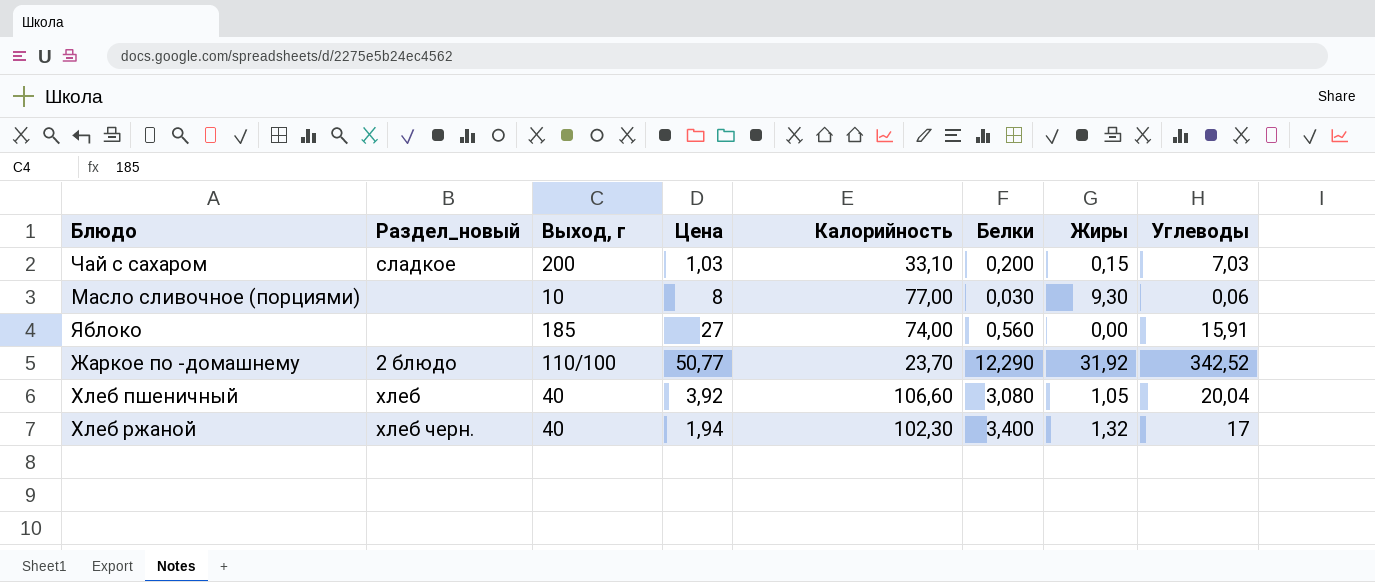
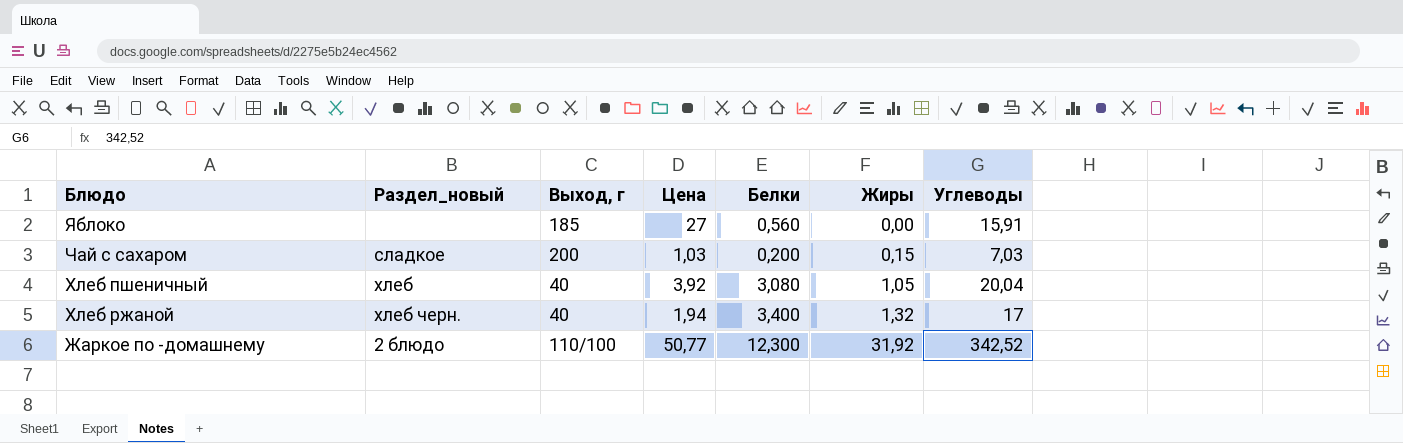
row order: none -> Жиры ascending
column Калорийность | position: 5 -> none
row Масло сливочное (порциями): none | 10 | 8 | 77,00 | 0,030 | 9,30 | 0,06 -> none
Жаркое по -домашнему | Белки: 12,290 -> 12,300

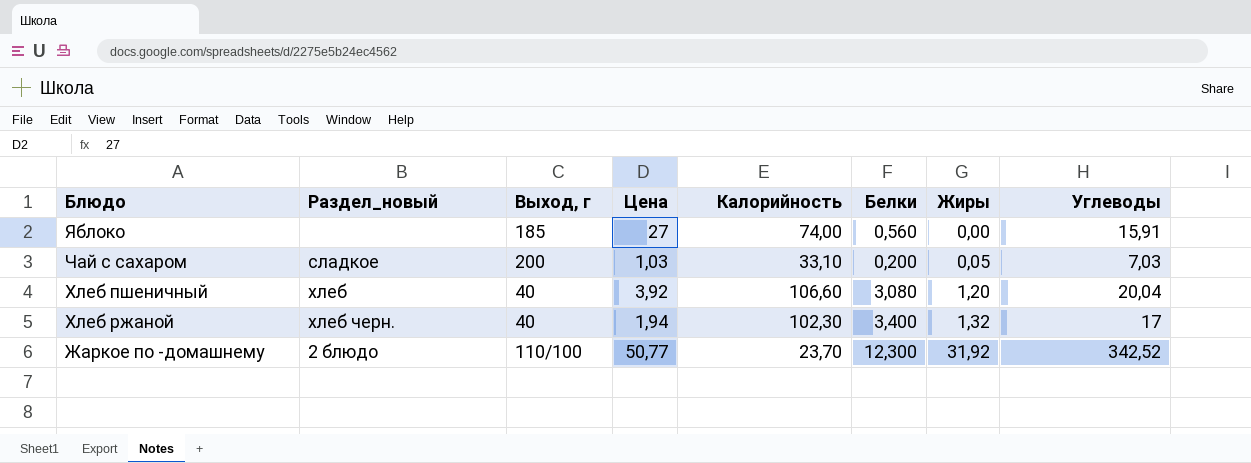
column Калорийность | position: none -> 5
Чай с сахаром | Жиры: 0,15 -> 0,05
Хлеб пшеничный | Жиры: 1,05 -> 1,20

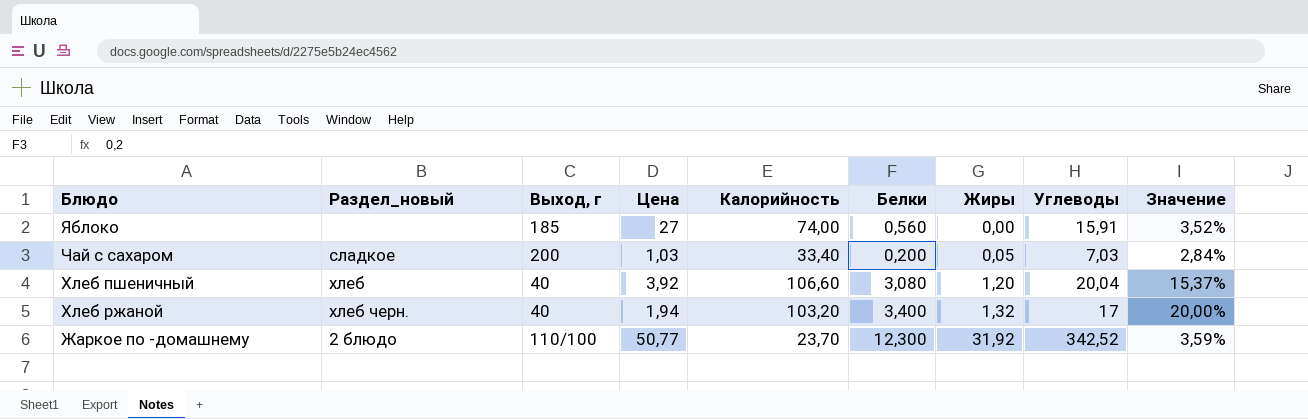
column Значение | formula: none -> [Белки] / [Углеводы]
Чай с сахаром | Калорийность: 33,10 -> 33,40
Хлеб ржаной | Калорийность: 102,30 -> 103,20

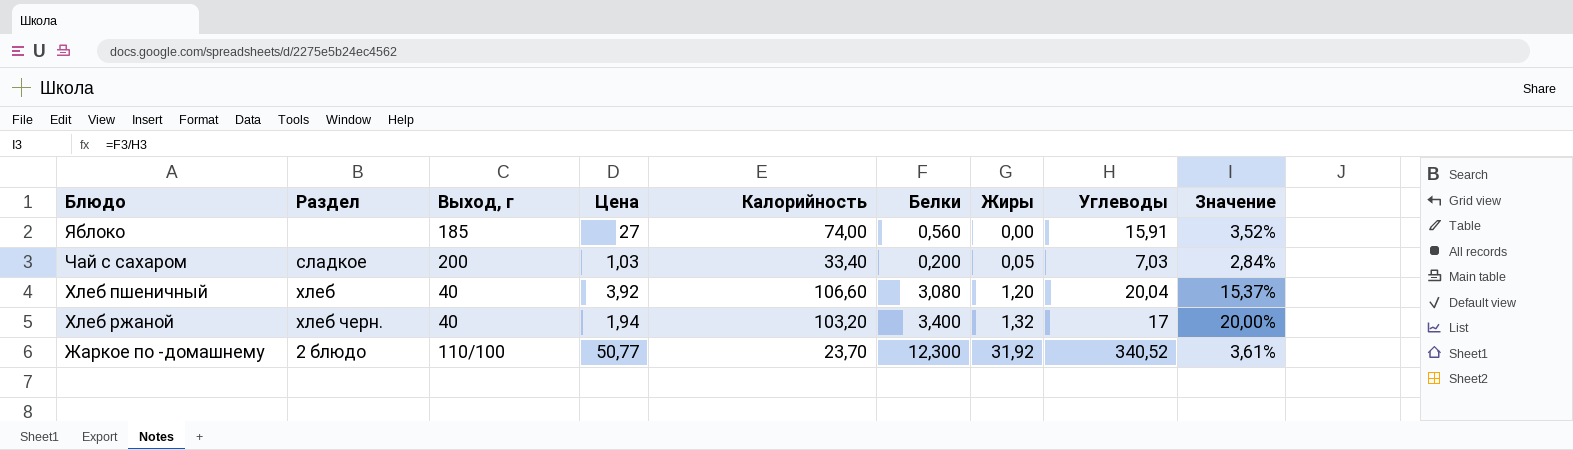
column name: Раздел_новый -> Раздел
Жаркое по -домашнему | Углеводы: 342,52 -> 340,52
Жаркое по -домашнему | Значение: 3,59% -> 3,61%

